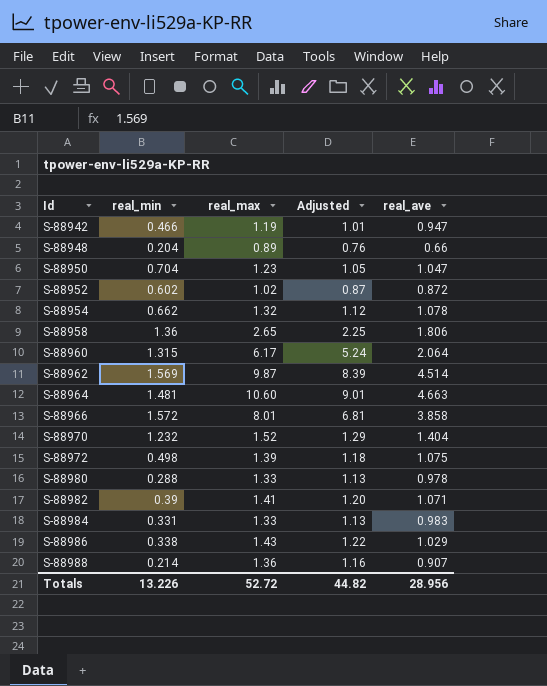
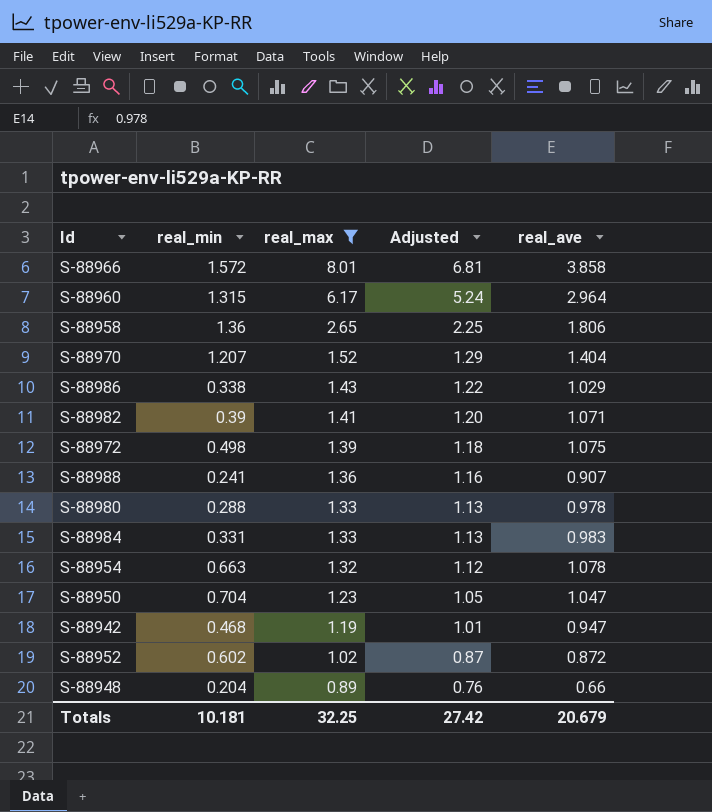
filter: none -> real_max <= 8.01
row order: Id ascending -> real_max descending
S-88960 | real_ave: 2.064 -> 2.964
S-88970 | real_min: 1.232 -> 1.207
S-88988 | real_min: 0.214 -> 0.241
S-88954 | real_min: 0.662 -> 0.663
S-88942 | real_min: 0.466 -> 0.468
Totals | real_min: 13.226 -> 10.181
Totals | real_max: 52.72 -> 32.25
Totals | Adjusted: 44.82 -> 27.42
Totals | real_ave: 28.956 -> 20.679

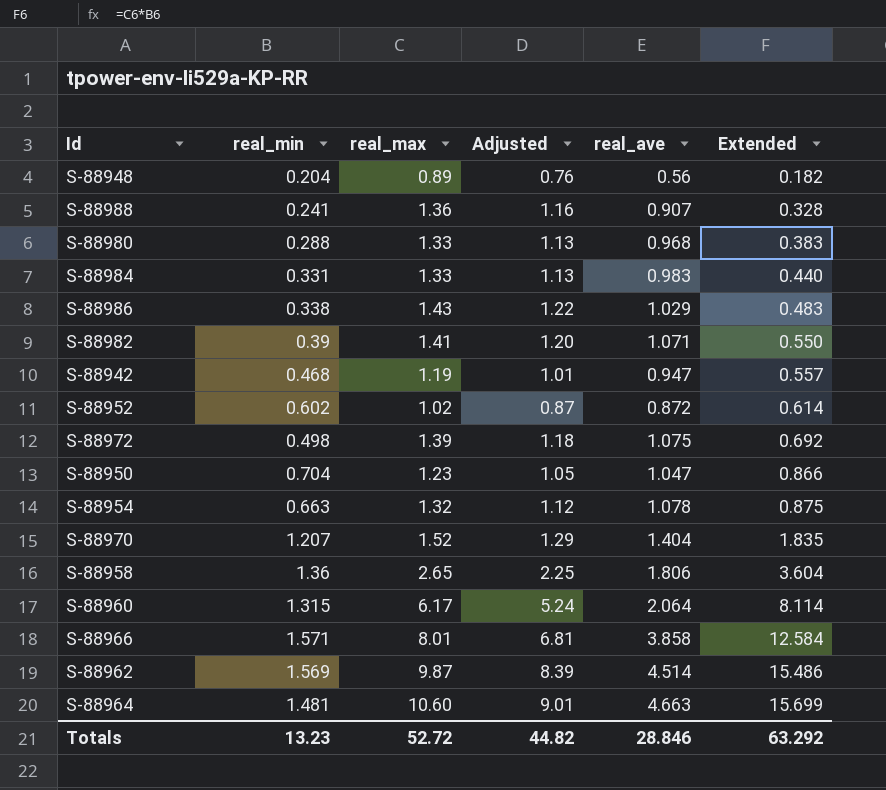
filter: real_max <= 8.01 -> none
row order: real_max descending -> Extended ascending
column Extended | formula: none -> [real_min] * [real_max]
S-88948 | real_ave: 0.66 -> 0.56
S-88980 | real_ave: 0.978 -> 0.968
S-88960 | real_ave: 2.964 -> 2.064
S-88966 | real_min: 1.572 -> 1.571
Totals | real_min: 10.181 -> 13.23
Totals | real_max: 32.25 -> 52.72
Totals | Adjusted: 27.42 -> 44.82
Totals | real_ave: 20.679 -> 28.846

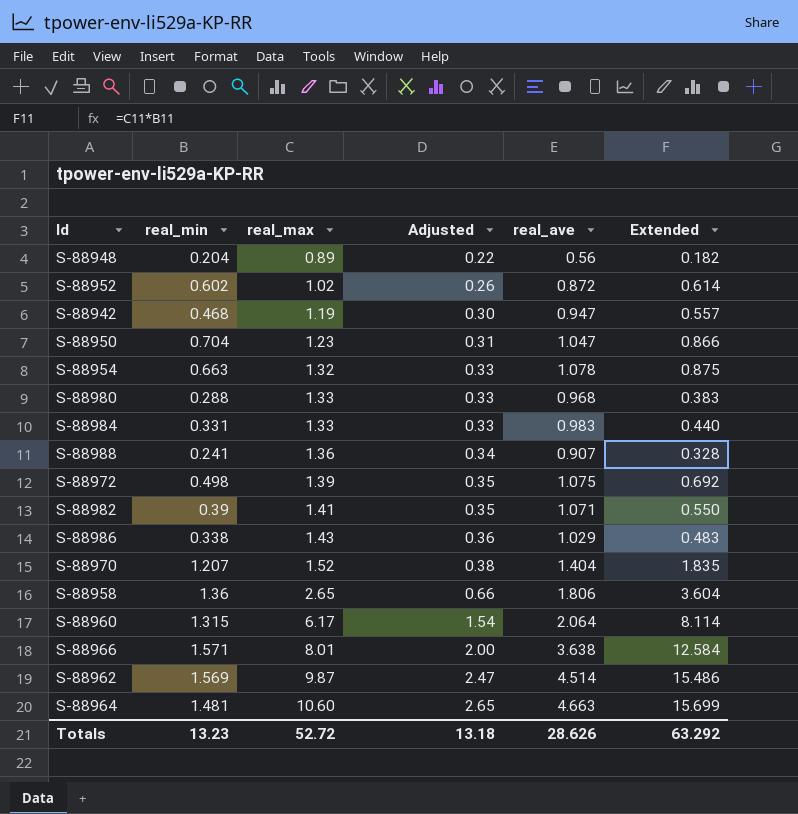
row order: Extended ascending -> real_max ascending
column Adjusted | formula: [real_max] * 0.85 -> [real_max] * 0.25
S-88966 | real_ave: 3.858 -> 3.638
Totals | Adjusted: 44.82 -> 13.18
Totals | real_ave: 28.846 -> 28.626

